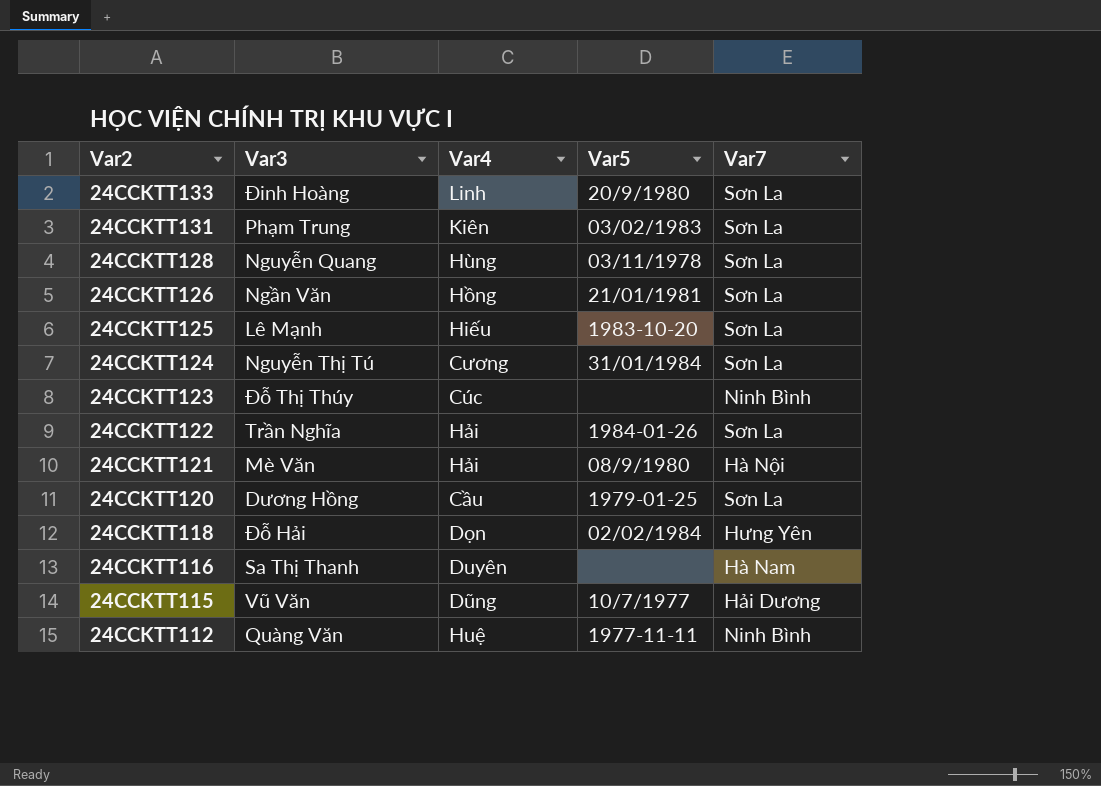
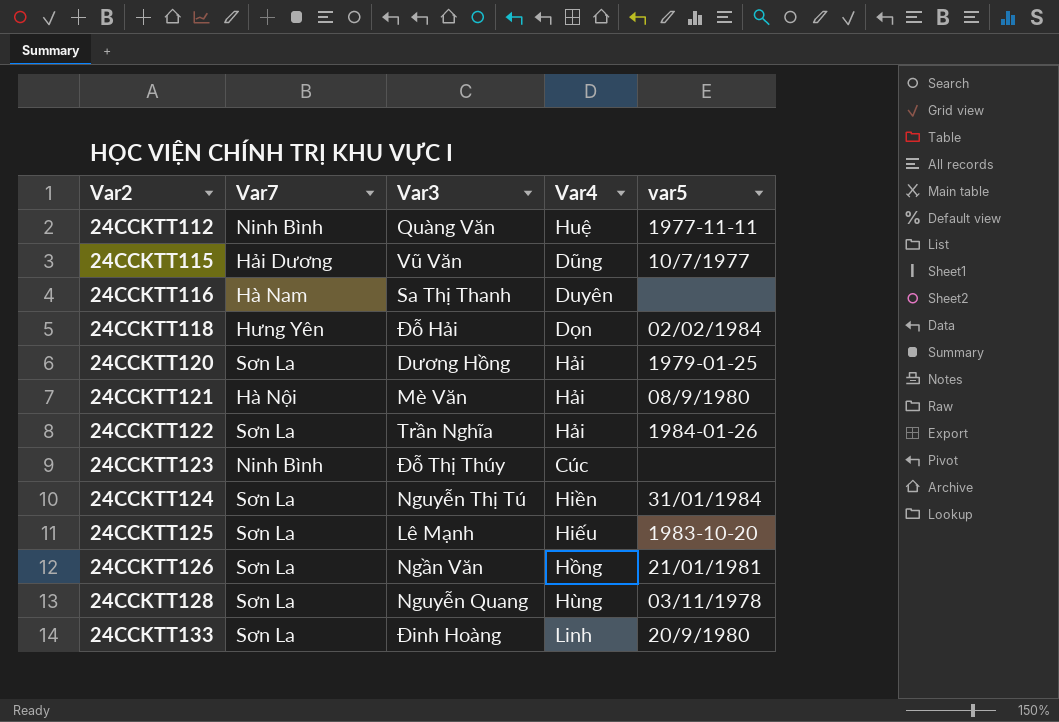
row order: Var2 descending -> Var2 ascending
column Var7 | position: 5 -> 2
column name: Var5 -> var5
row 24CCKTT131: Phạm Trung | Kiên | 03/02/1983 | Sơn La -> none
24CCKTT120 | Var4: Cầu -> Hải
24CCKTT124 | Var4: Cương -> Hiền

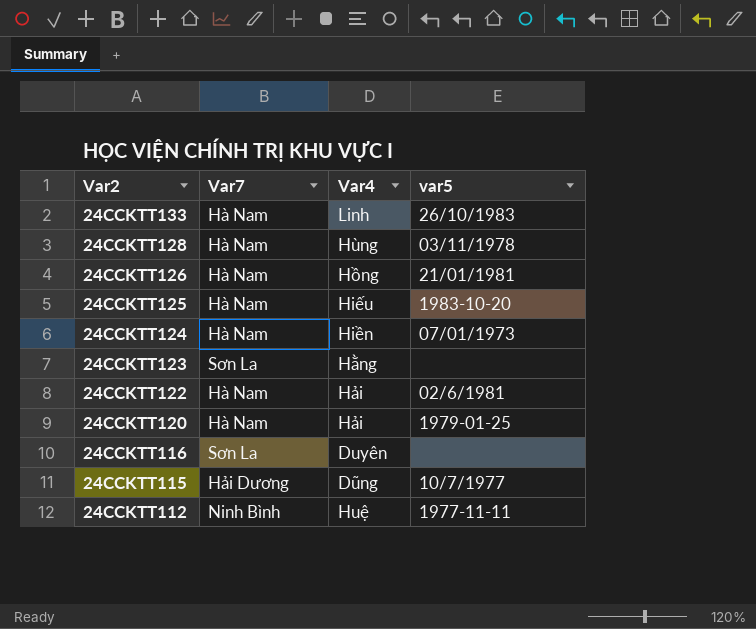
row order: Var2 ascending -> Var2 descending
column Var3 | position: 3 -> none
row 24CCKTT118: Hưng Yên | Đỗ Hải | Dọn | 02/02/1984 -> none
row 24CCKTT121: Hà Nội | Mè Văn | Hải | 08/9/1980 -> none
24CCKTT133 | Var7: Sơn La -> Hà Nam
24CCKTT133 | var5: 20/9/1980 -> 26/10/1983
24CCKTT128 | Var7: Sơn La -> Hà Nam
24CCKTT126 | Var7: Sơn La -> Hà Nam
24CCKTT125 | Var7: Sơn La -> Hà Nam
24CCKTT124 | Var7: Sơn La -> Hà Nam
24CCKTT124 | var5: 31/01/1984 -> 07/01/1973
24CCKTT123 | Var7: Ninh Bình -> Sơn La
24CCKTT123 | Var4: Cúc -> Hằng
24CCKTT122 | Var7: Sơn La -> Hà Nam
24CCKTT122 | var5: 1984-01-26 -> 02/6/1981
24CCKTT120 | Var7: Sơn La -> Hà Nam
24CCKTT116 | Var7: Hà Nam -> Sơn La

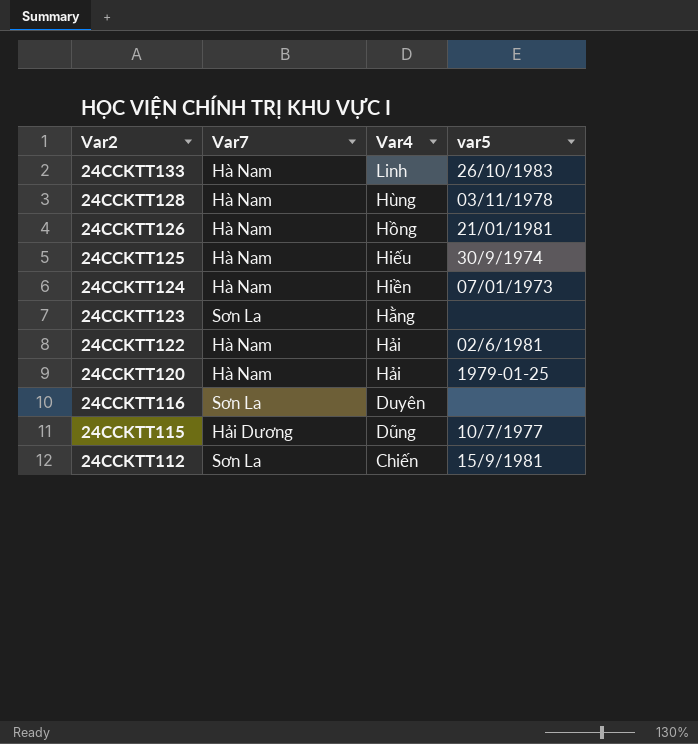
24CCKTT125 | var5: 1983-10-20 -> 30/9/1974
24CCKTT112 | Var7: Ninh Bình -> Sơn La
24CCKTT112 | Var4: Huệ -> Chiến
24CCKTT112 | var5: 1977-11-11 -> 15/9/1981

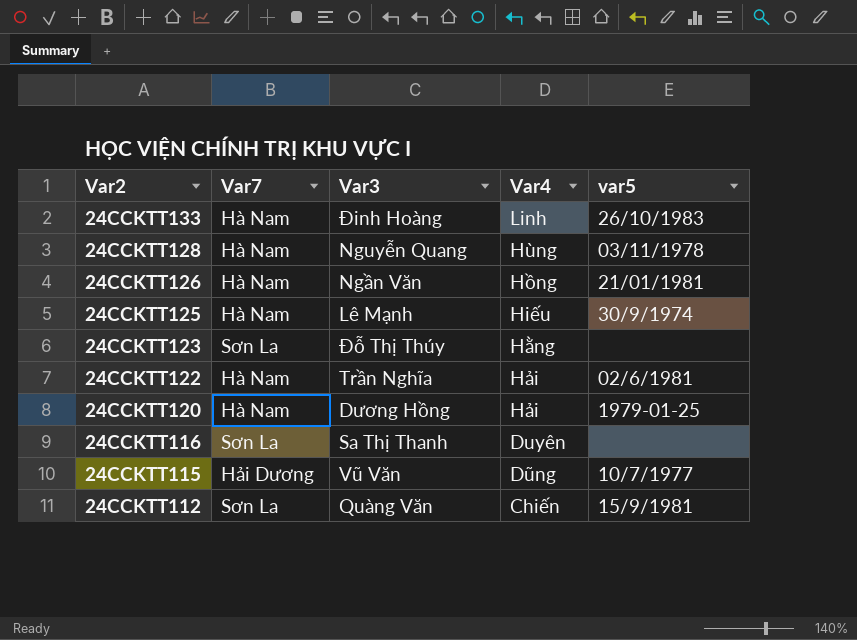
column Var3 | position: none -> 3
row 24CCKTT124: Hà Nam | Hiền | 07/01/1973 -> none

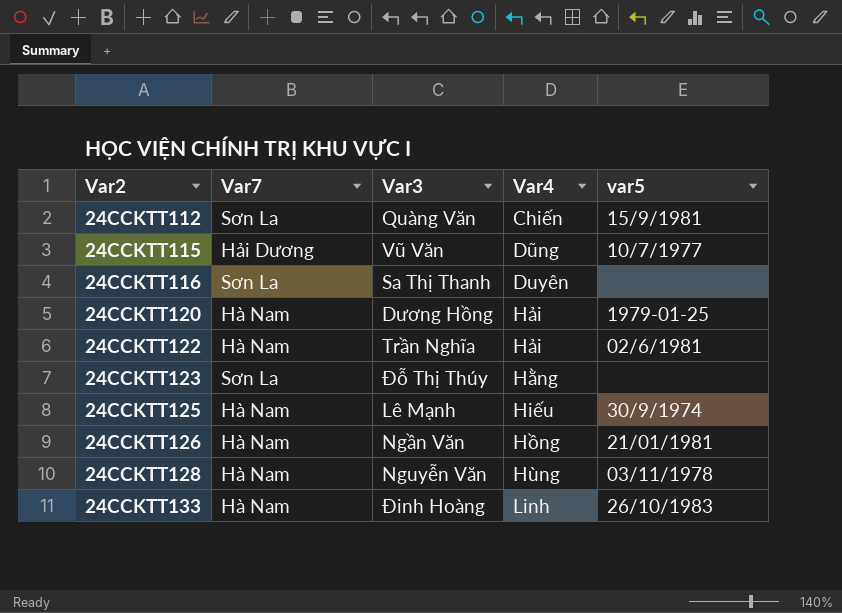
row order: Var2 descending -> Var2 ascending
24CCKTT128 | Var3: Nguyễn Quang -> Nguyễn Văn

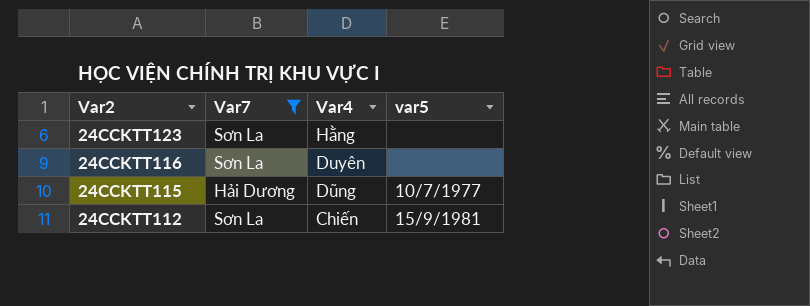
filter: none -> Var7 != Hà Nam
row order: Var2 ascending -> Var2 descending
column Var3 | position: 3 -> none

